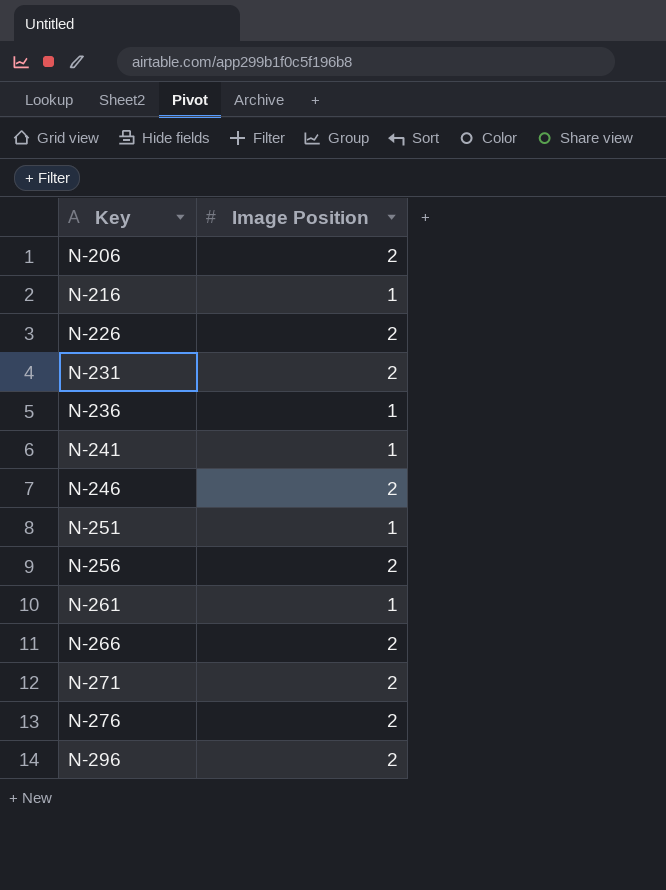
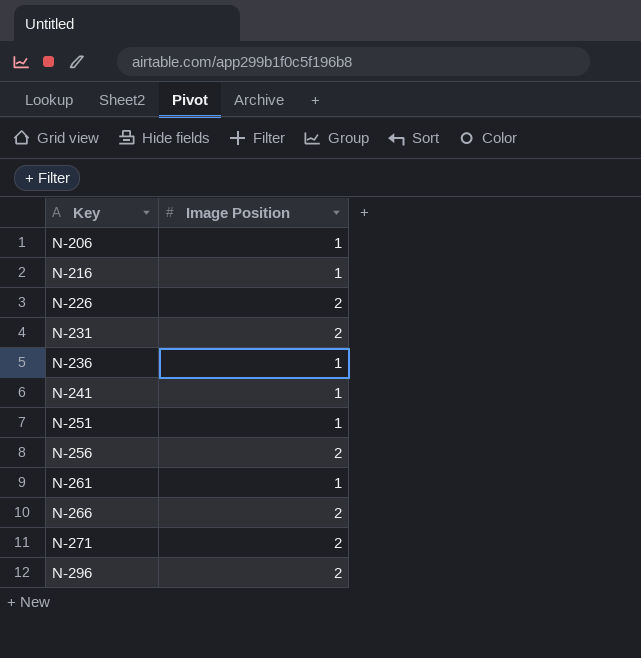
row N-246: 2 -> none
row N-276: 2 -> none
N-206 | Image Position: 2 -> 1

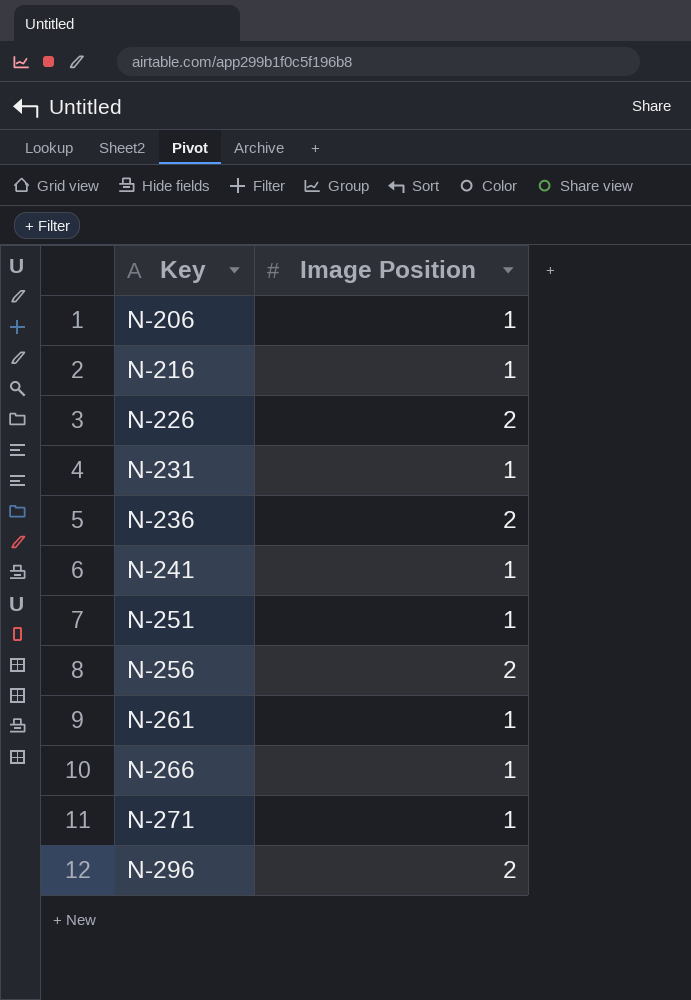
N-231 | Image Position: 2 -> 1
N-236 | Image Position: 1 -> 2
N-266 | Image Position: 2 -> 1
N-271 | Image Position: 2 -> 1

